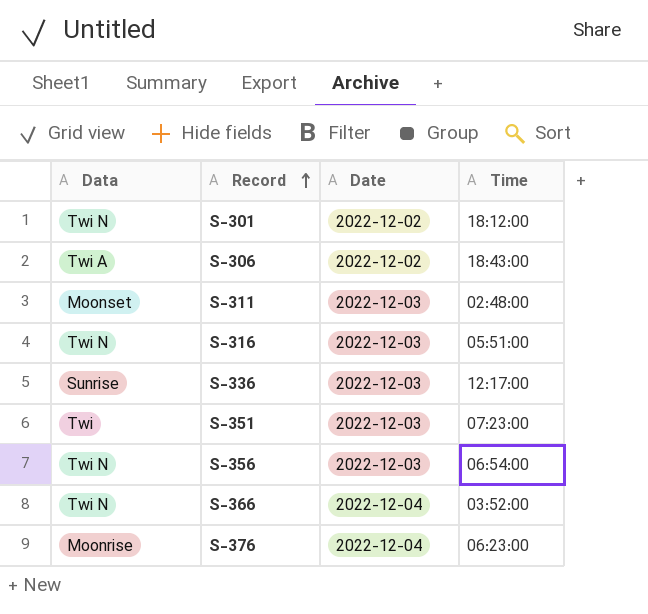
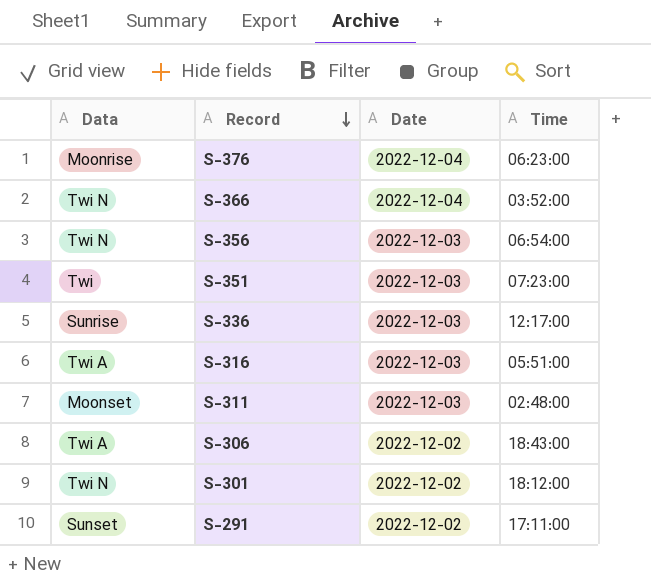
row order: Record ascending -> Record descending
S-316 | Data: Twi N -> Twi A
row S-291: none -> Sunset | 2022-12-02 | 17:11:00

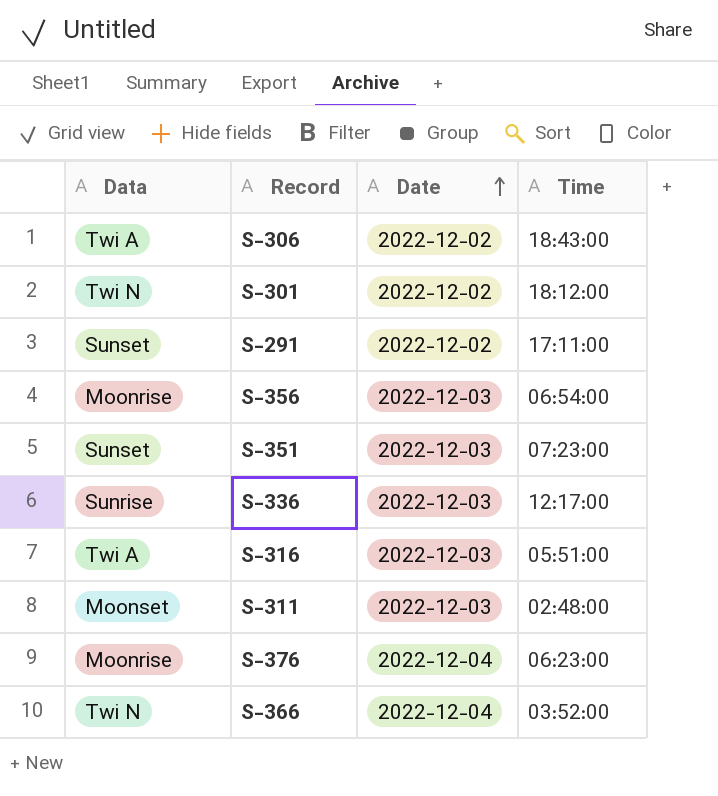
row order: Record descending -> Date ascending
S-356 | Data: Twi N -> Moonrise
S-351 | Data: Twi -> Sunset

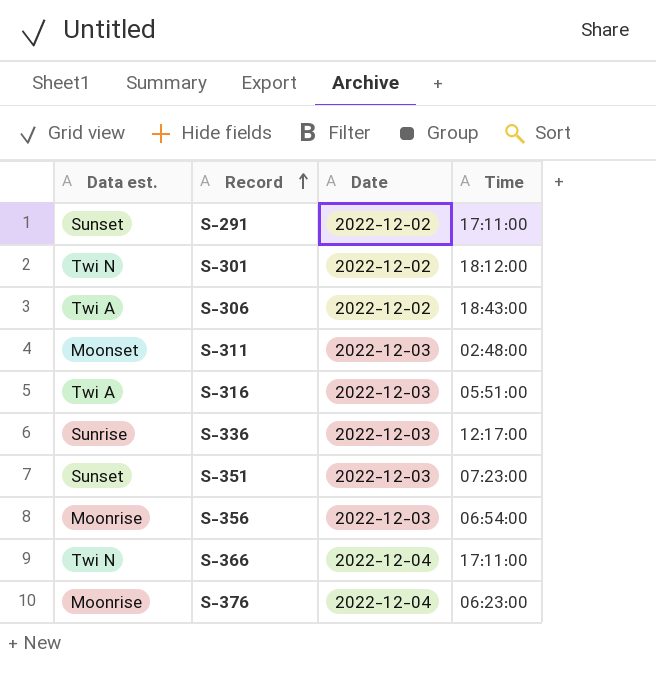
row order: Date ascending -> Record ascending
column name: Data -> Data est.
S-366 | Time: 03:52:00 -> 17:11:00

